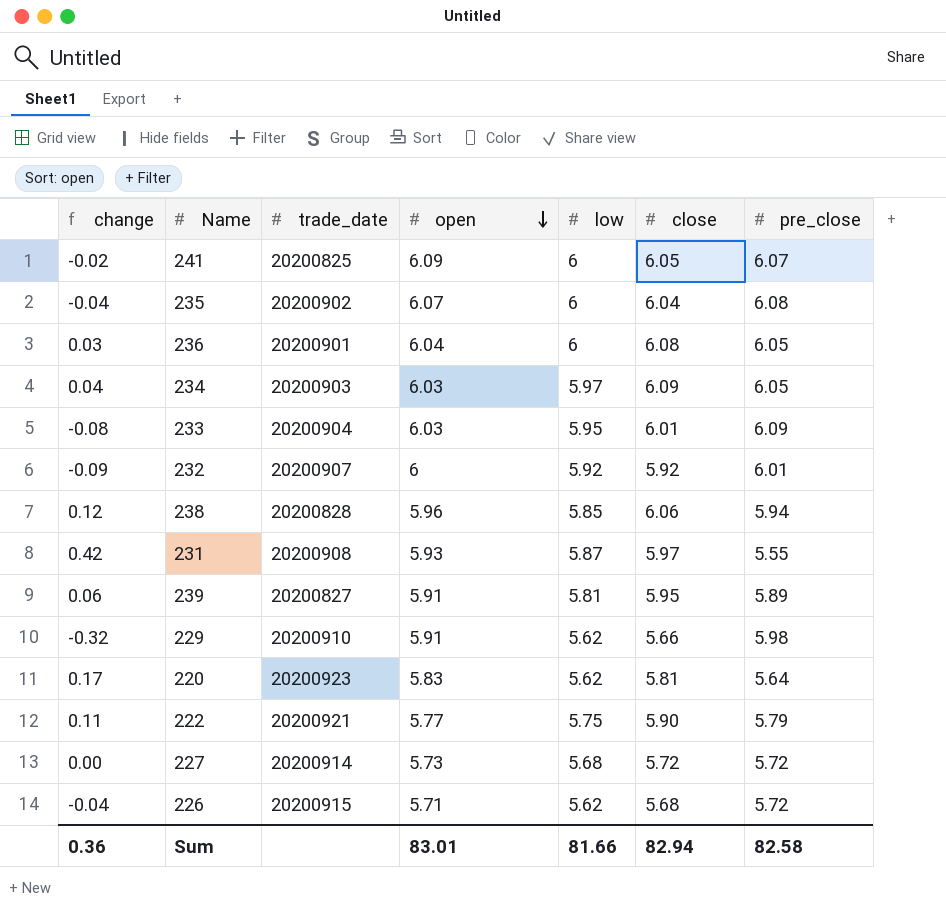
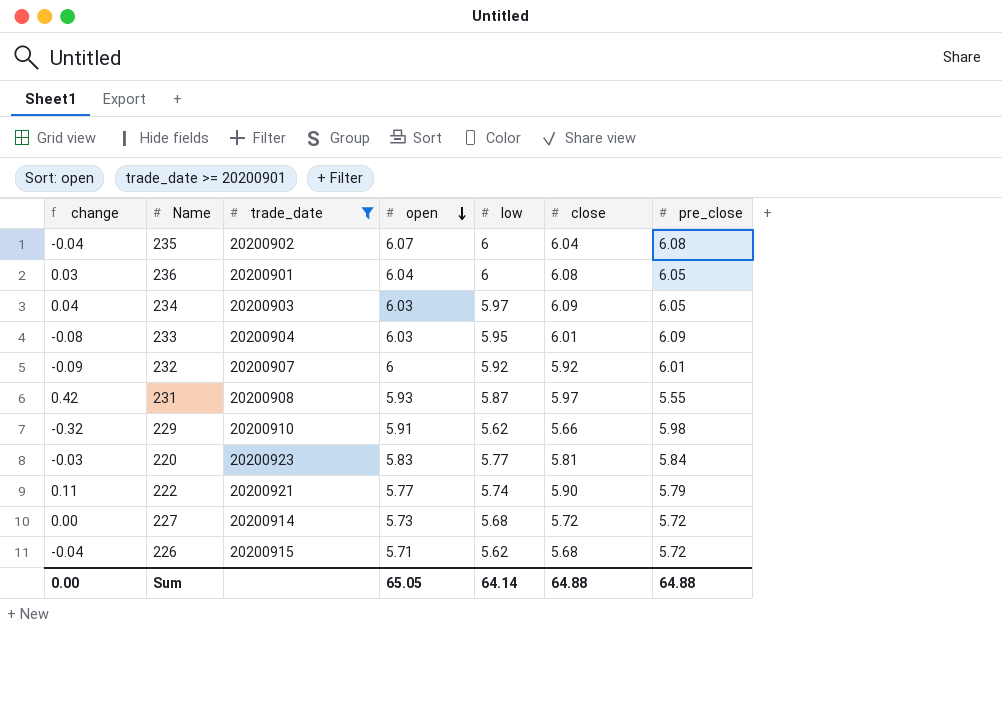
filter: none -> trade_date >= 20200901
220 | change: 0.17 -> -0.03
220 | low: 5.62 -> 5.77
220 | pre_close: 5.64 -> 5.84
222 | low: 5.75 -> 5.74
Sum | change: 0.36 -> 0.00
Sum | open: 83.01 -> 65.05
Sum | low: 81.66 -> 64.14
Sum | close: 82.94 -> 64.88
Sum | pre_close: 82.58 -> 64.88

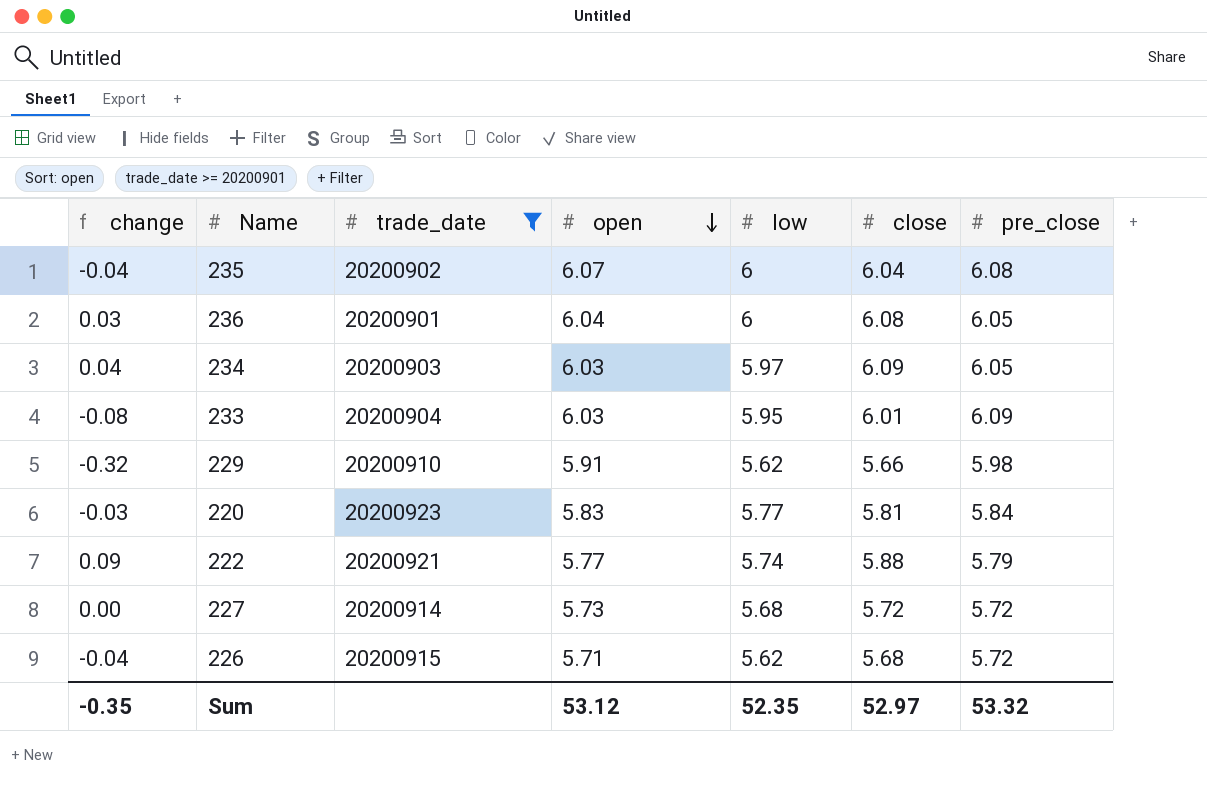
row 232: -0.09 | 20200907 | 6 | 5.92 | 5.92 | 6.01 -> none
row 231: 0.42 | 20200908 | 5.93 | 5.87 | 5.97 | 5.55 -> none
222 | change: 0.11 -> 0.09
222 | close: 5.90 -> 5.88
Sum | change: 0.00 -> -0.35
Sum | open: 65.05 -> 53.12
Sum | low: 64.14 -> 52.35
Sum | close: 64.88 -> 52.97
Sum | pre_close: 64.88 -> 53.32

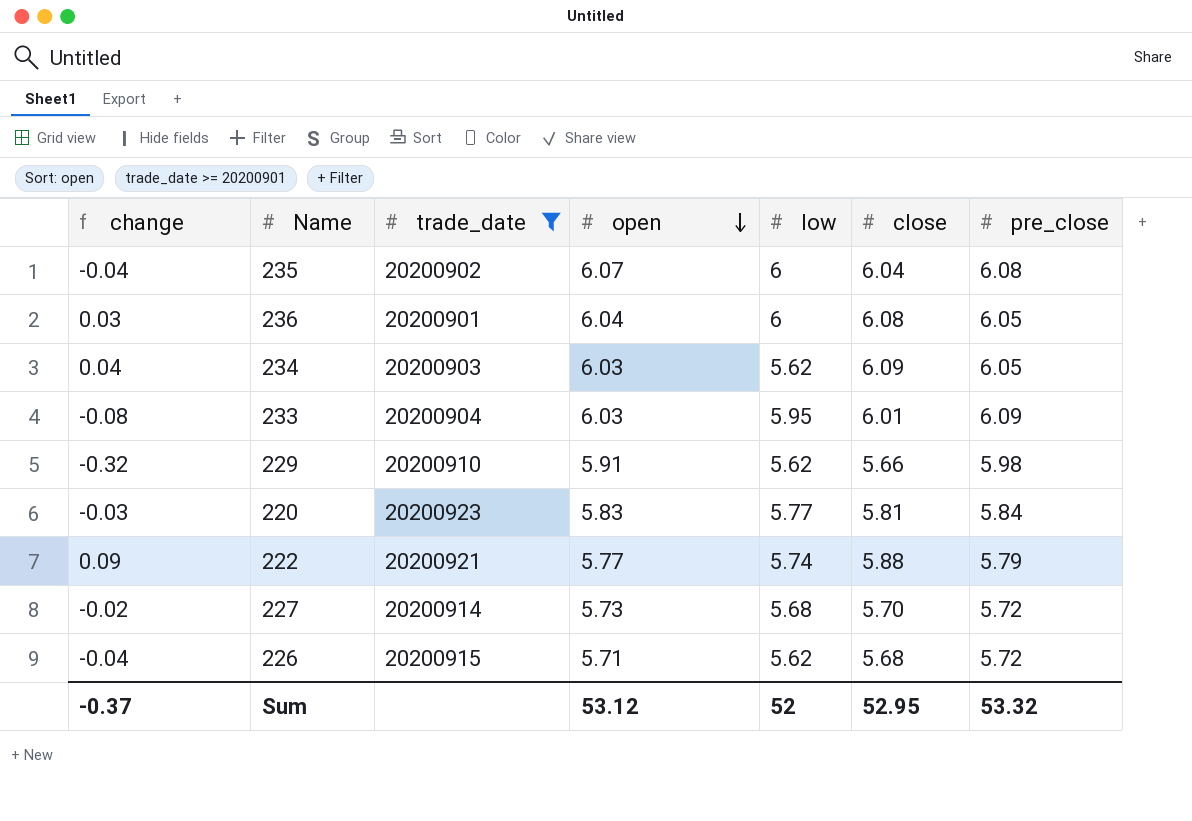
234 | low: 5.97 -> 5.62
227 | change: 0.00 -> -0.02
227 | close: 5.72 -> 5.70
Sum | change: -0.35 -> -0.37
Sum | low: 52.35 -> 52
Sum | close: 52.97 -> 52.95

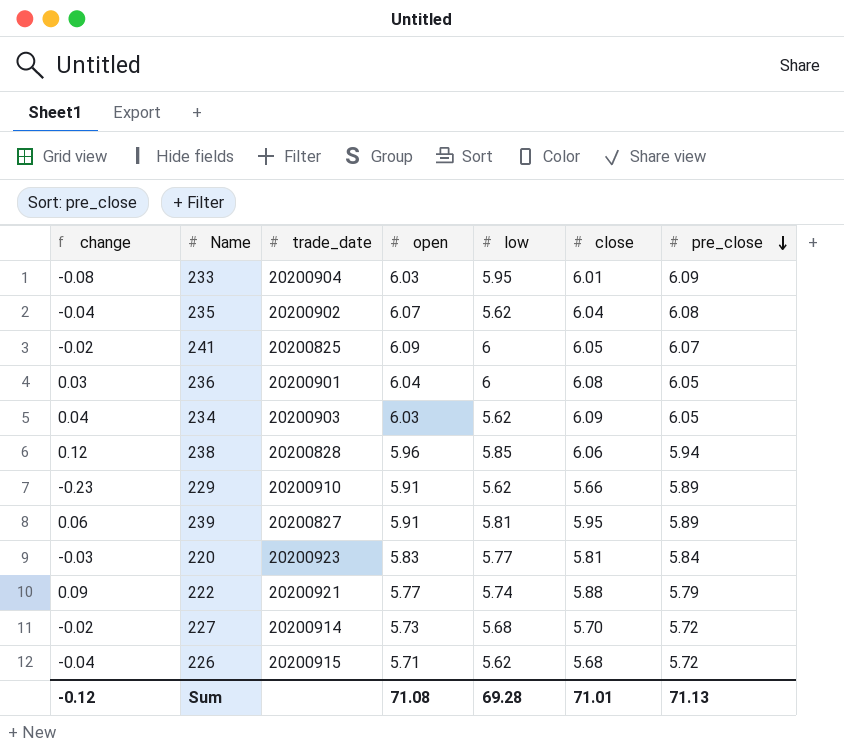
filter: trade_date >= 20200901 -> none
row order: open descending -> pre_close descending
235 | low: 6 -> 5.62
229 | change: -0.32 -> -0.23
229 | pre_close: 5.98 -> 5.89
Sum | change: -0.37 -> -0.12
Sum | open: 53.12 -> 71.08
Sum | low: 52 -> 69.28
Sum | close: 52.95 -> 71.01
Sum | pre_close: 53.32 -> 71.13

